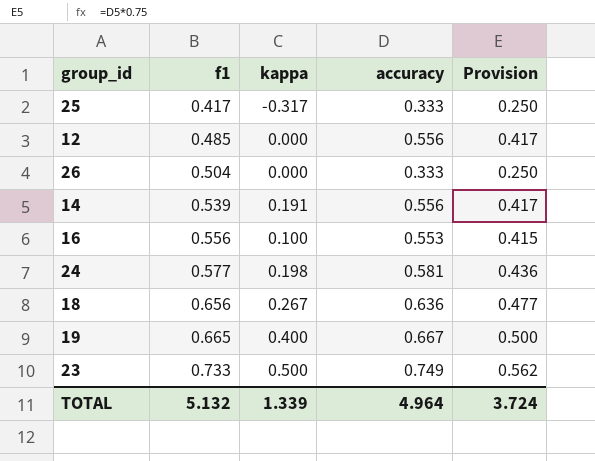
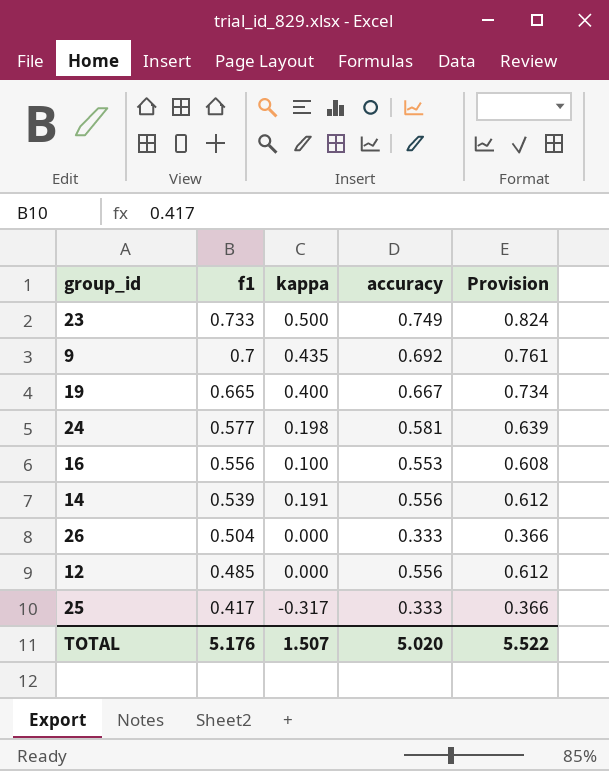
row order: f1 ascending -> f1 descending
column Provision | formula: [accuracy] * 0.75 -> [accuracy] * 1.1
row 18: 0.656 | 0.267 | 0.636 | 0.477 -> none
row 9: none -> 0.7 | 0.435 | 0.692 | 0.761
TOTAL | f1: 5.132 -> 5.176
TOTAL | kappa: 1.339 -> 1.507
TOTAL | accuracy: 4.964 -> 5.020
TOTAL | Provision: 3.724 -> 5.522

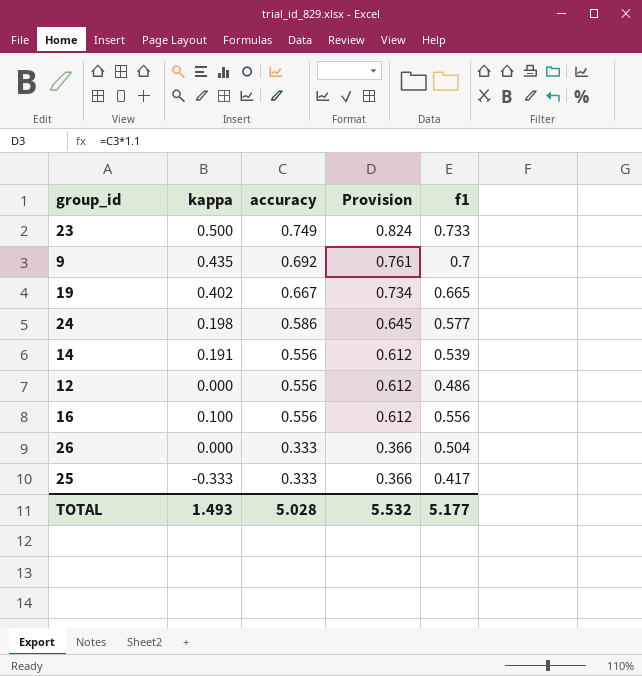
row order: f1 descending -> accuracy descending
column f1 | position: 2 -> 5
19 | kappa: 0.400 -> 0.402
24 | accuracy: 0.581 -> 0.586
24 | Provision: 0.639 -> 0.645
12 | f1: 0.485 -> 0.486
16 | accuracy: 0.553 -> 0.556
16 | Provision: 0.608 -> 0.612
25 | kappa: -0.317 -> -0.333
TOTAL | kappa: 1.507 -> 1.493
TOTAL | accuracy: 5.020 -> 5.028
TOTAL | Provision: 5.522 -> 5.532
TOTAL | f1: 5.176 -> 5.177

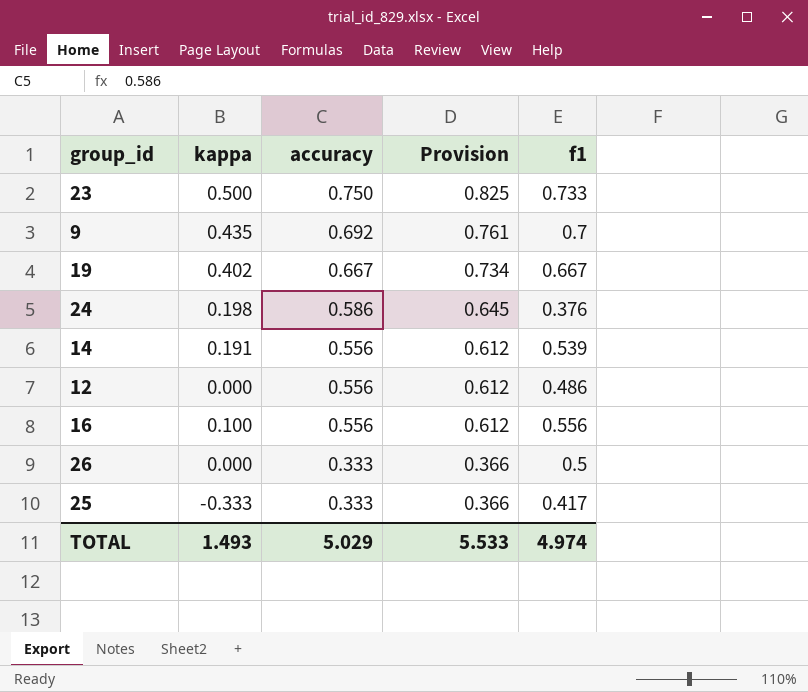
23 | accuracy: 0.749 -> 0.750
23 | Provision: 0.824 -> 0.825
19 | f1: 0.665 -> 0.667
24 | f1: 0.577 -> 0.376
26 | f1: 0.504 -> 0.5
TOTAL | accuracy: 5.028 -> 5.029
TOTAL | Provision: 5.532 -> 5.533
TOTAL | f1: 5.177 -> 4.974

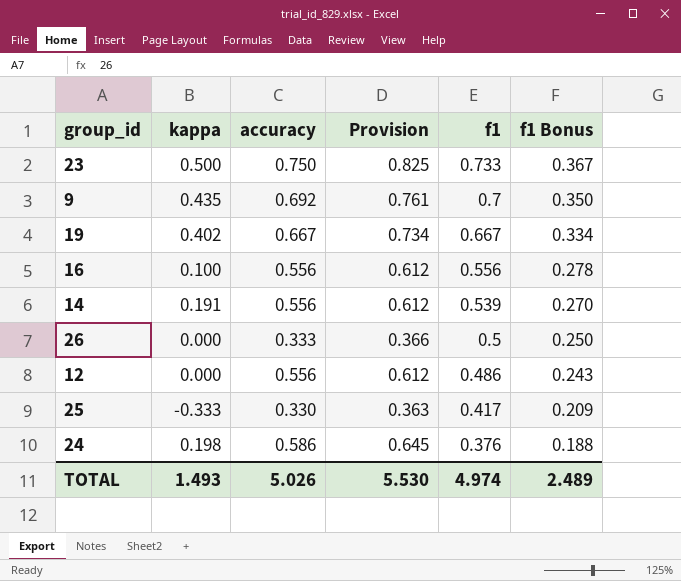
row order: accuracy descending -> f1 descending
column f1 Bonus | formula: none -> [f1] * 0.5
25 | accuracy: 0.333 -> 0.330
25 | Provision: 0.366 -> 0.363
TOTAL | accuracy: 5.029 -> 5.026
TOTAL | Provision: 5.533 -> 5.530

